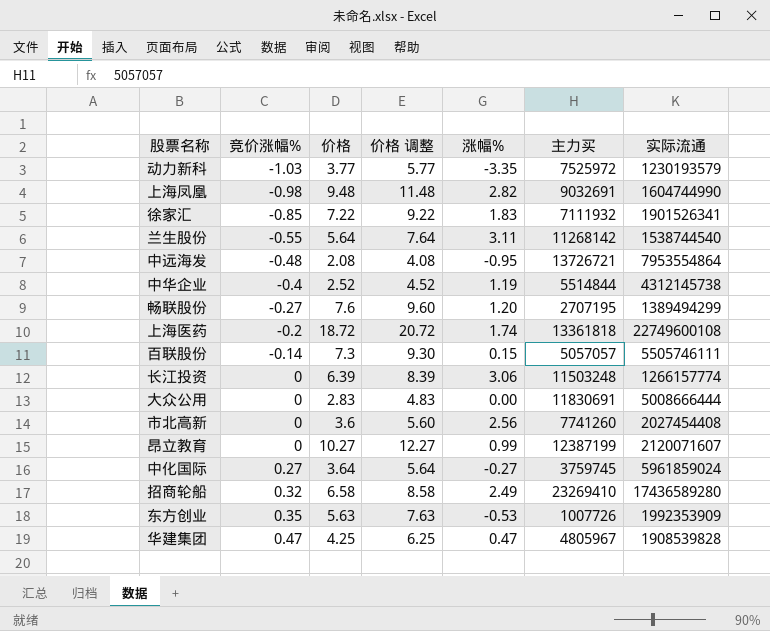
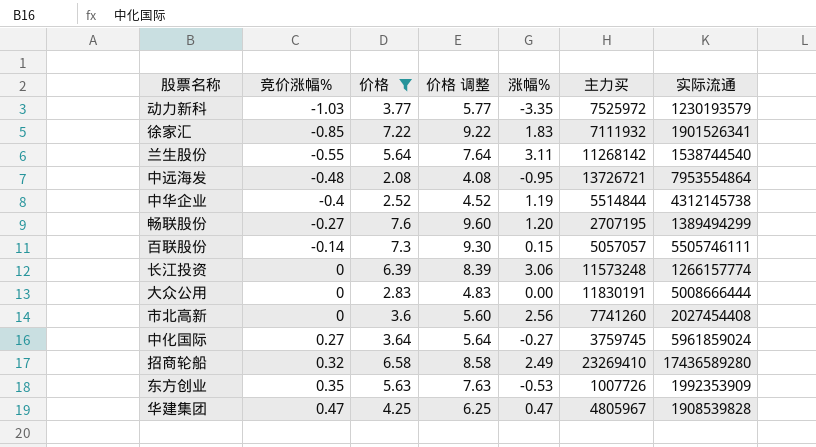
filter: none -> 价格 <= 7.6
长江投资 | 主力买: 11503248 -> 11573248
大众公用 | 主力买: 11830691 -> 11830191

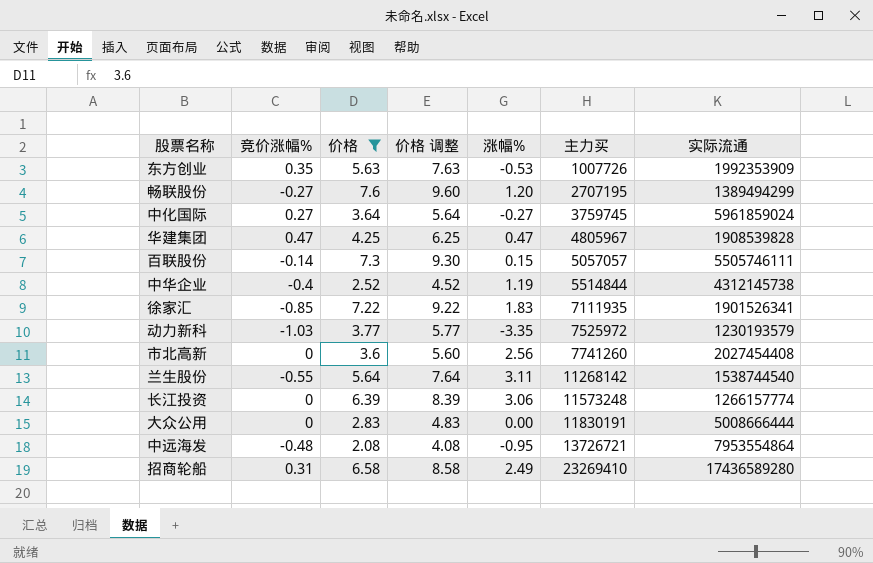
row order: 竞价涨幅% ascending -> 主力买 ascending
徐家汇 | 主力买: 7111932 -> 7111935
招商轮船 | 竞价涨幅%: 0.32 -> 0.31

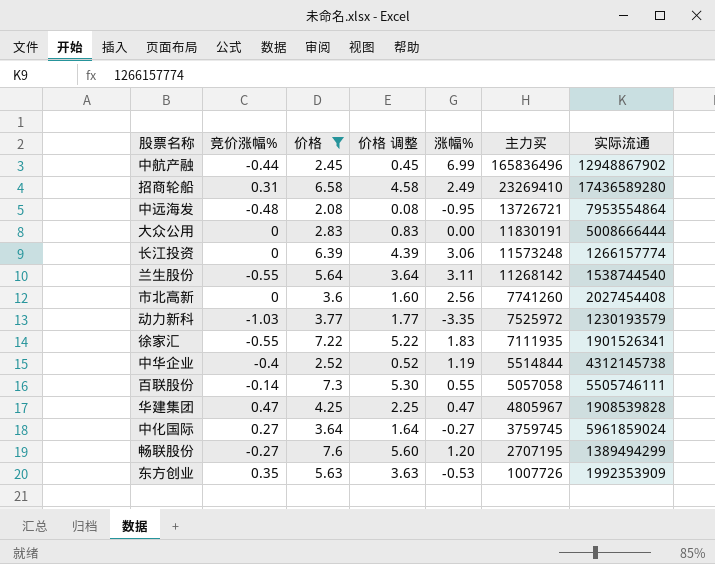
row order: 主力买 ascending -> 主力买 descending
column 价格 调整 | formula: [价格] + 2 -> [价格] - 2
row 中航产融: none -> -0.44 | 2.45 | 0.45 | 6.99 | 165836496 | 12948867902
徐家汇 | 竞价涨幅%: -0.85 -> -0.55
百联股份 | 涨幅%: 0.15 -> 0.55
百联股份 | 主力买: 5057057 -> 5057058

